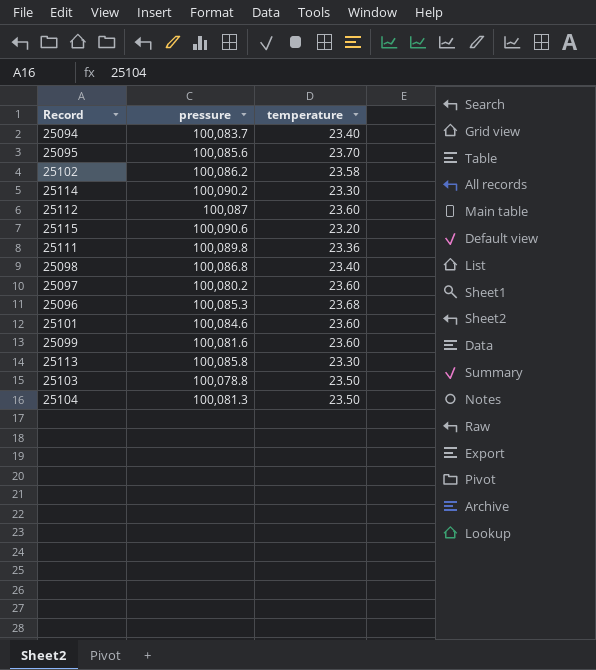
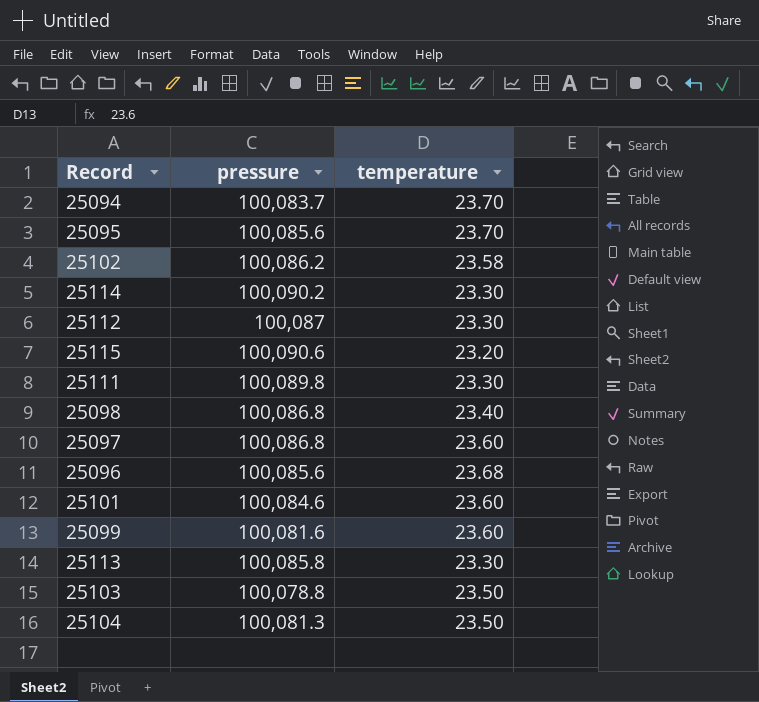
25094 | temperature: 23.40 -> 23.70
25112 | temperature: 23.60 -> 23.30
25111 | temperature: 23.36 -> 23.30
25097 | pressure: 100,080.2 -> 100,086.8
25096 | pressure: 100,085.3 -> 100,085.6

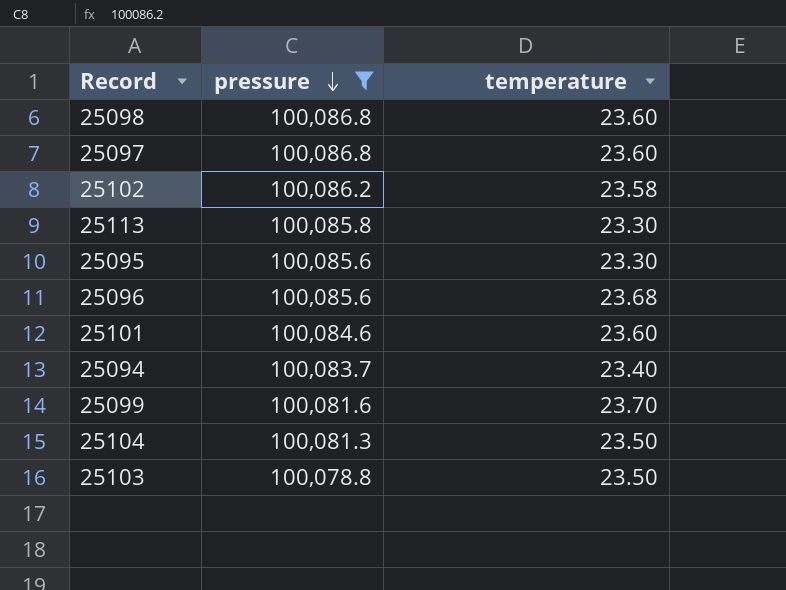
filter: none -> pressure <= 100,086.8
row order: none -> pressure descending
25098 | temperature: 23.40 -> 23.60
25095 | temperature: 23.70 -> 23.30
25094 | temperature: 23.70 -> 23.40
25099 | temperature: 23.60 -> 23.70

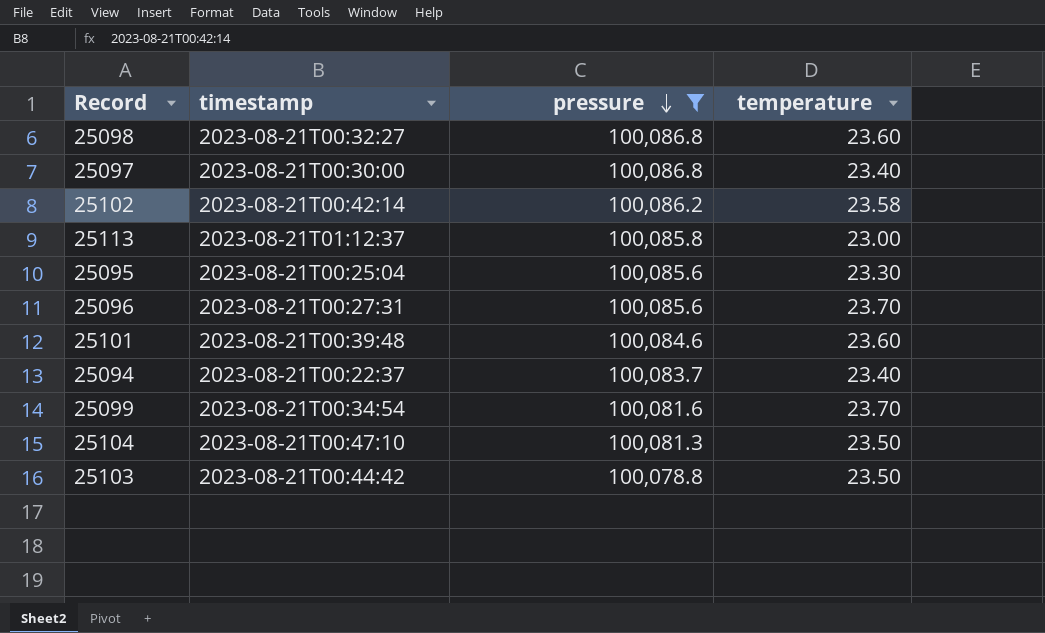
column timestamp | position: none -> 2
25097 | temperature: 23.60 -> 23.40
25113 | temperature: 23.30 -> 23.00
25096 | temperature: 23.68 -> 23.70

